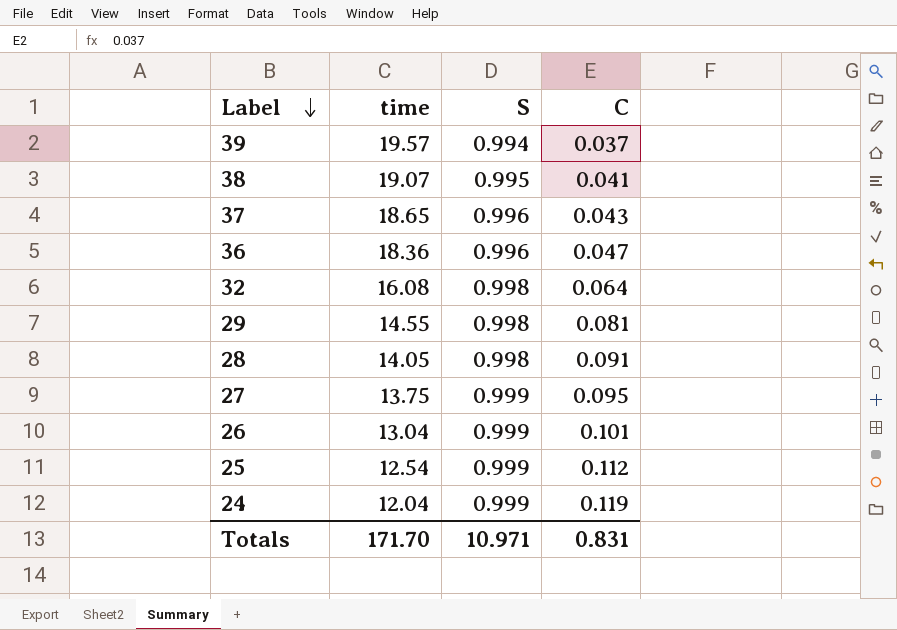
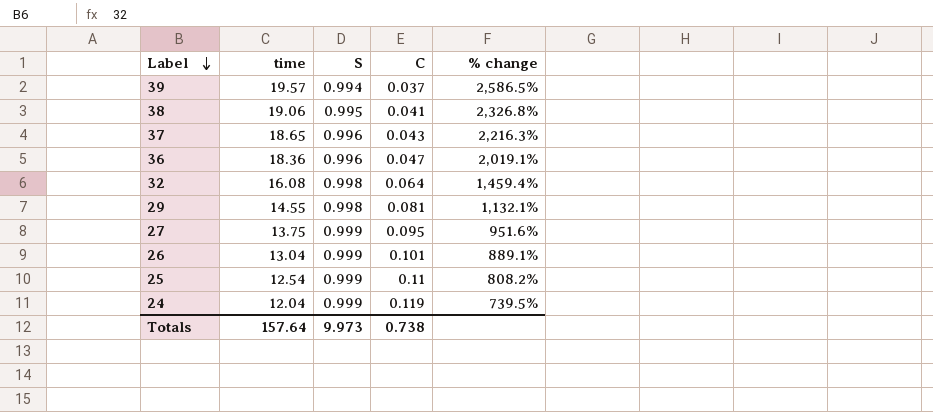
column % change | formula: none -> ([S] - [C]) / [C]
row 28: 14.05 | 0.998 | 0.091 -> none
38 | time: 19.07 -> 19.06
25 | C: 0.112 -> 0.11
Totals | time: 171.70 -> 157.64
Totals | S: 10.971 -> 9.973
Totals | C: 0.831 -> 0.738

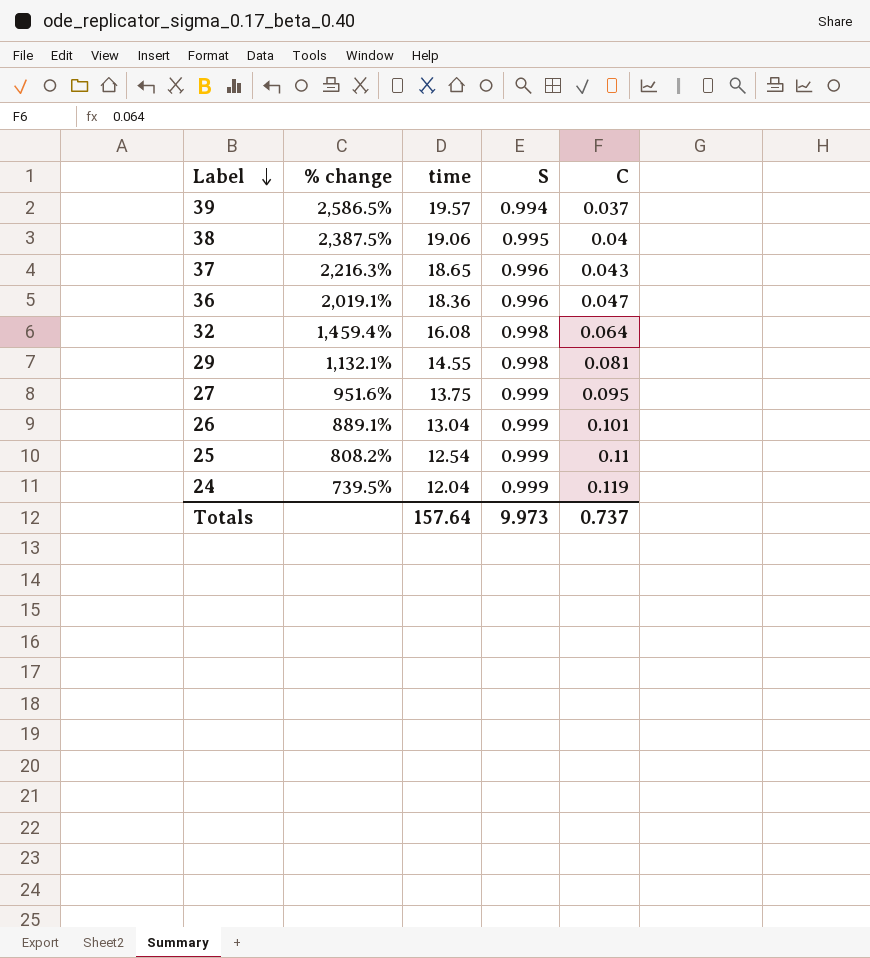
column % change | position: 5 -> 2
38 | % change: 2,326.8% -> 2,387.5%
38 | C: 0.041 -> 0.04
Totals | C: 0.738 -> 0.737

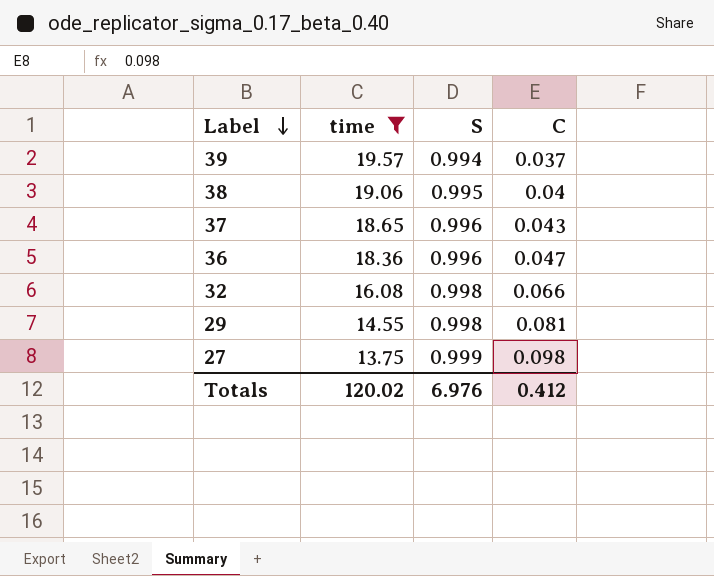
filter: none -> time >= 13.75
column % change | formula: ([S] - [C]) / [C] -> none
32 | C: 0.064 -> 0.066
27 | C: 0.095 -> 0.098
Totals | time: 157.64 -> 120.02
Totals | S: 9.973 -> 6.976
Totals | C: 0.737 -> 0.412

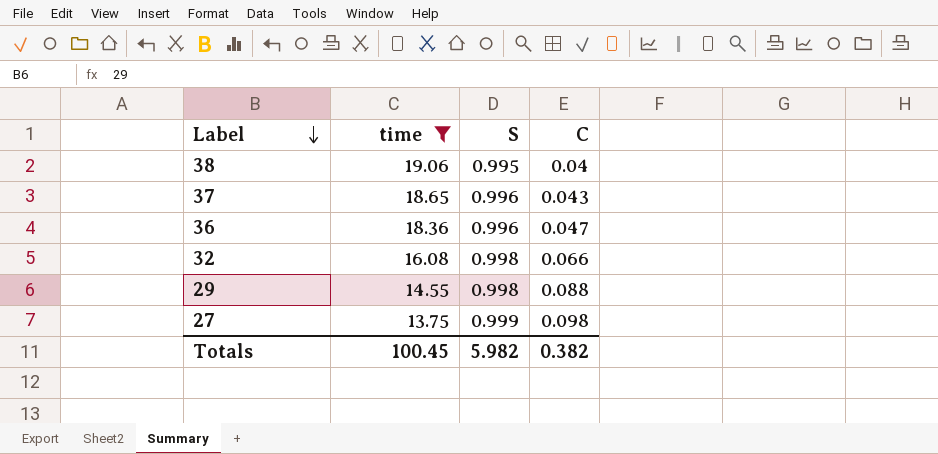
row 39: 19.57 | 0.994 | 0.037 -> none
29 | C: 0.081 -> 0.088
Totals | time: 120.02 -> 100.45
Totals | S: 6.976 -> 5.982
Totals | C: 0.412 -> 0.382

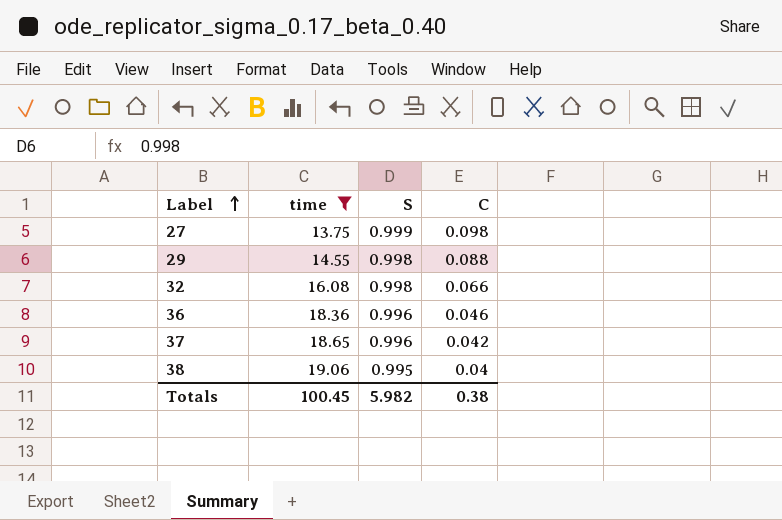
row order: Label descending -> Label ascending
36 | C: 0.047 -> 0.046
37 | C: 0.043 -> 0.042
Totals | C: 0.382 -> 0.38

